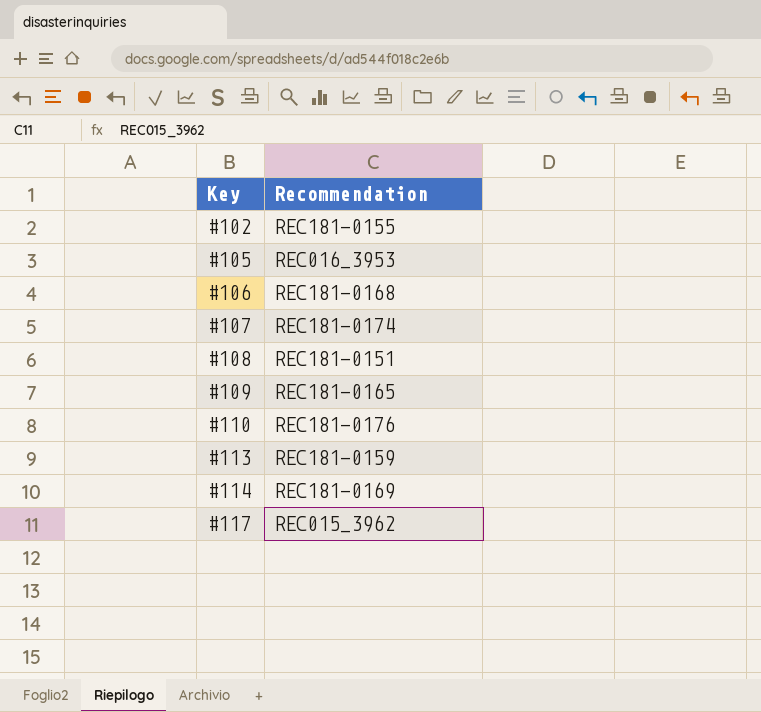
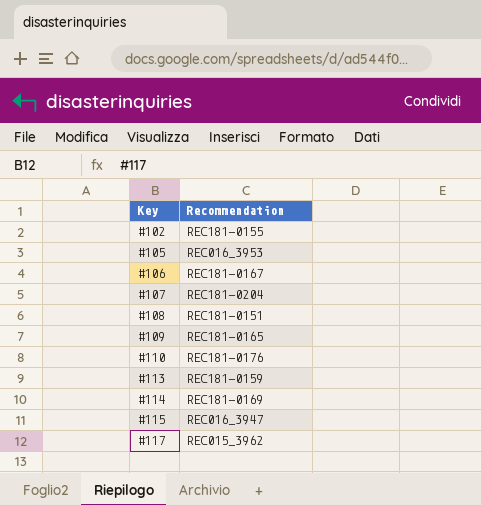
#106 | Recommendation: REC181-0168 -> REC181-0167
#107 | Recommendation: REC181-0174 -> REC181-0204
row #115: none -> REC016_3947

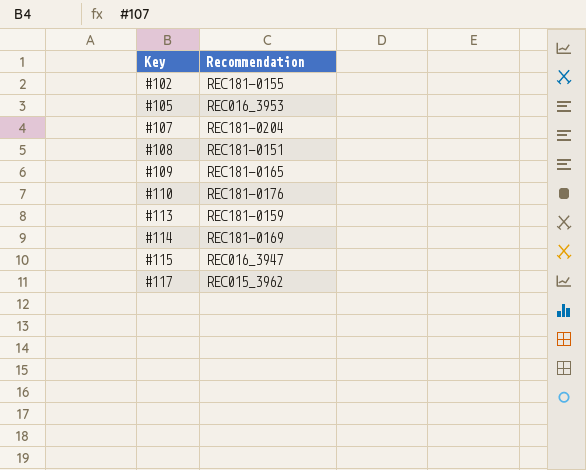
row #106: REC181-0167 -> none

